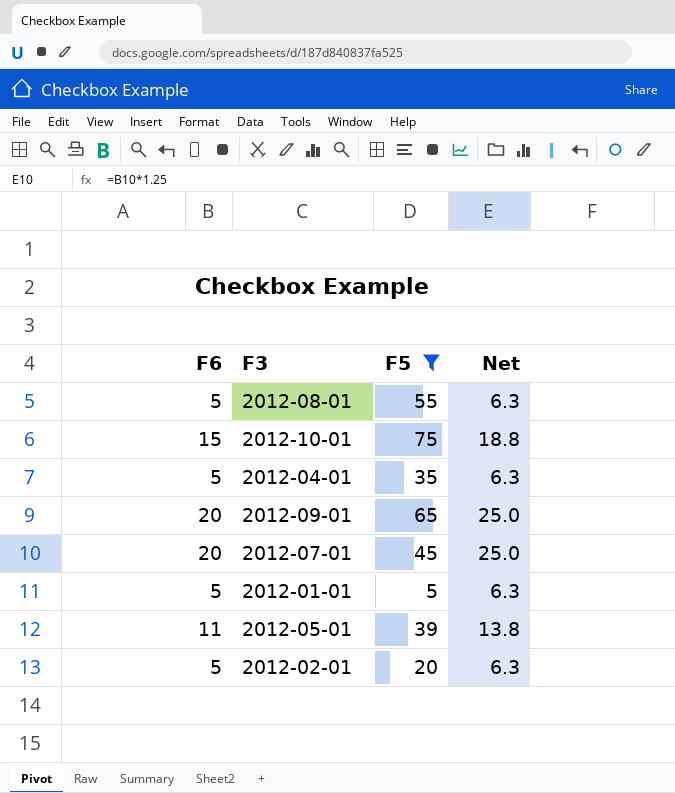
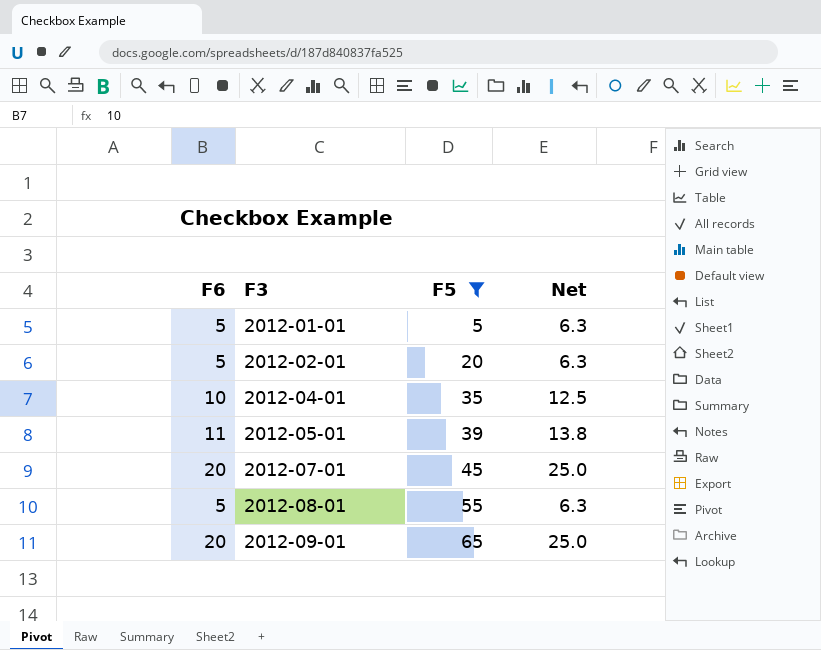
row order: none -> F3 ascending
row 2012-10-01: 15 | 75 | 18.8 -> none
2012-04-01 | F6: 5 -> 10
2012-04-01 | Net: 6.3 -> 12.5

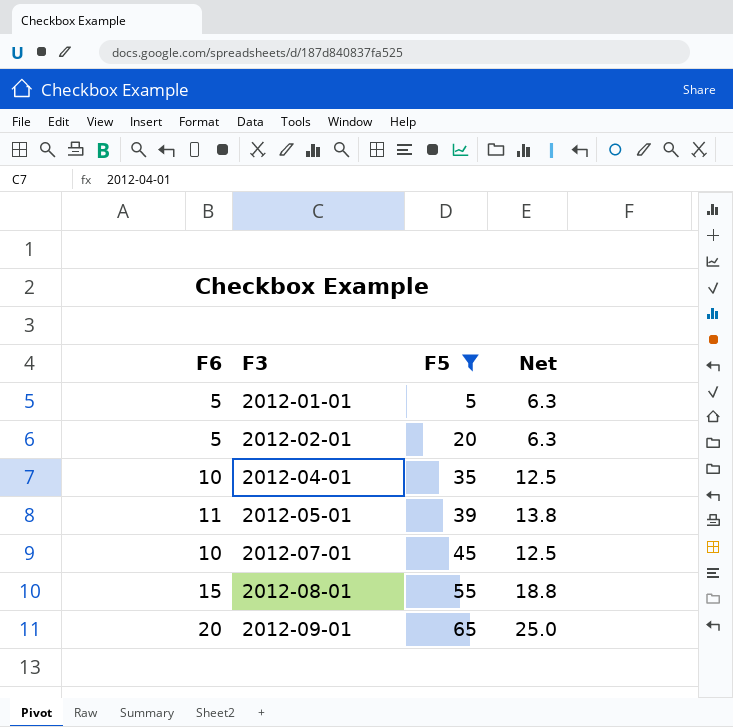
2012-07-01 | F6: 20 -> 10
2012-07-01 | Net: 25.0 -> 12.5
2012-08-01 | F6: 5 -> 15
2012-08-01 | Net: 6.3 -> 18.8

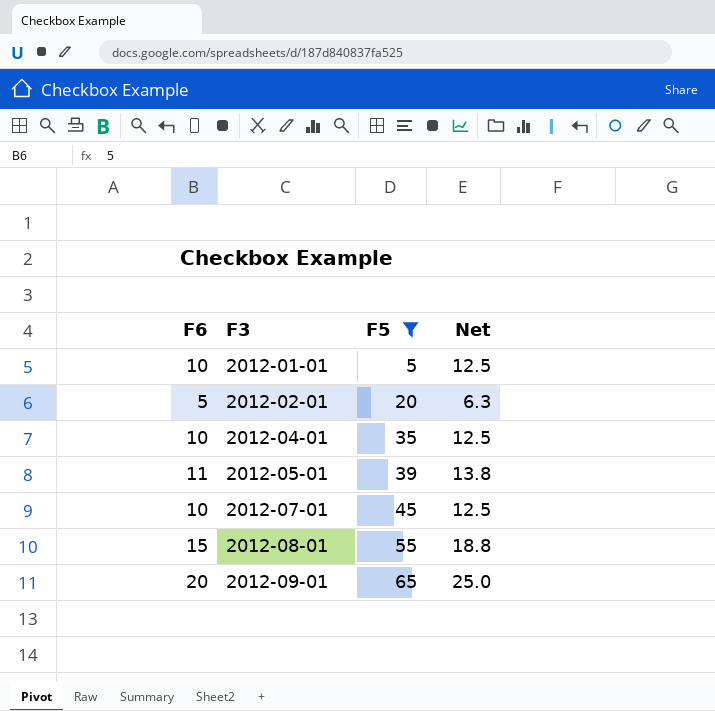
2012-01-01 | F6: 5 -> 10
2012-01-01 | Net: 6.3 -> 12.5

